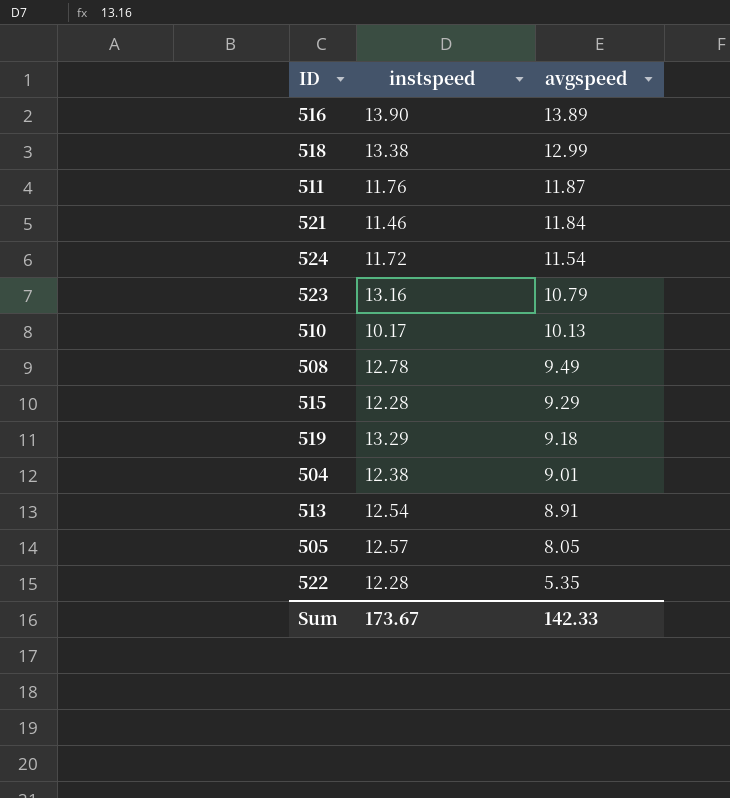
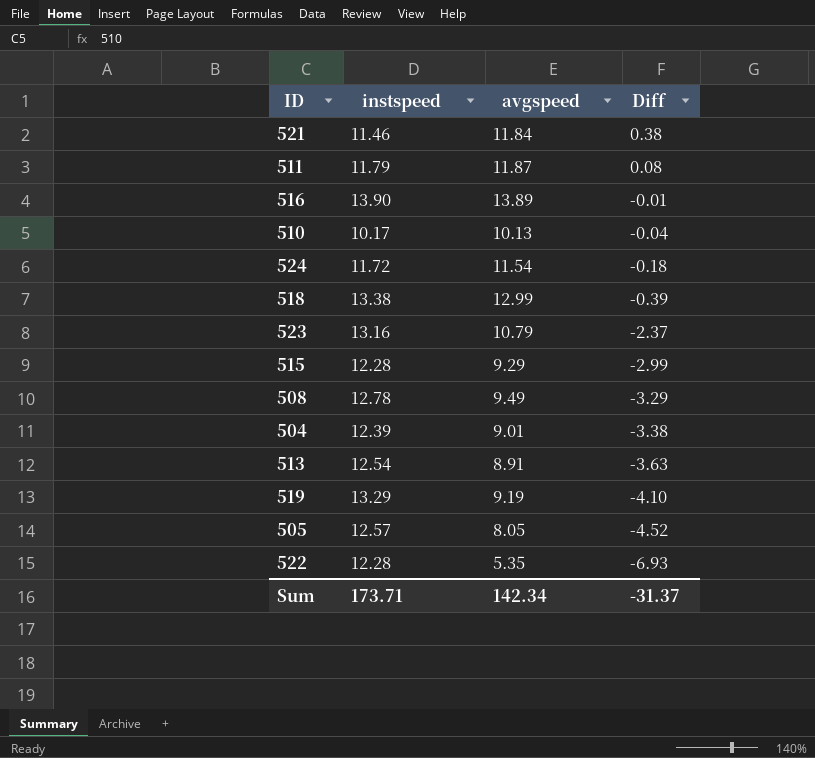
row order: avgspeed descending -> Diff descending
column Diff | formula: none -> [avgspeed] - [instspeed]
511 | instspeed: 11.76 -> 11.79
504 | instspeed: 12.38 -> 12.39
519 | avgspeed: 9.18 -> 9.19
Sum | instspeed: 173.67 -> 173.71
Sum | avgspeed: 142.33 -> 142.34

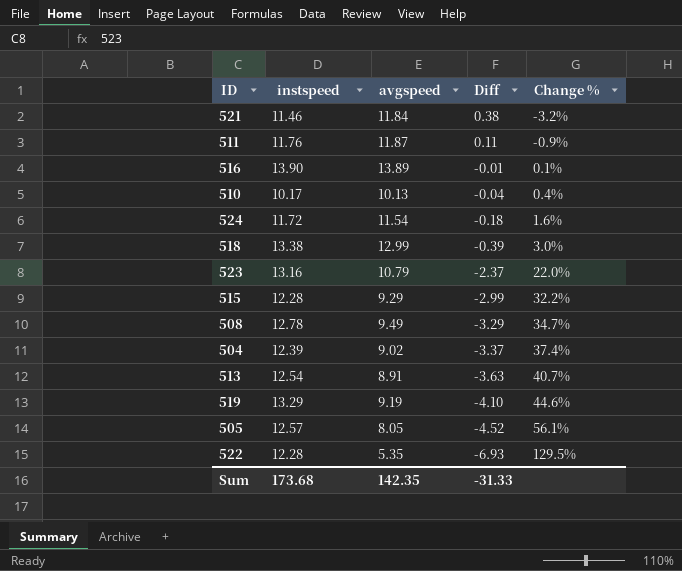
column Change % | formula: none -> ([instspeed] - [avgspeed]) / [avgspeed]
511 | instspeed: 11.79 -> 11.76
511 | Diff: 0.08 -> 0.11
504 | avgspeed: 9.01 -> 9.02
504 | Diff: -3.38 -> -3.37
Sum | instspeed: 173.71 -> 173.68
Sum | avgspeed: 142.34 -> 142.35
Sum | Diff: -31.37 -> -31.33

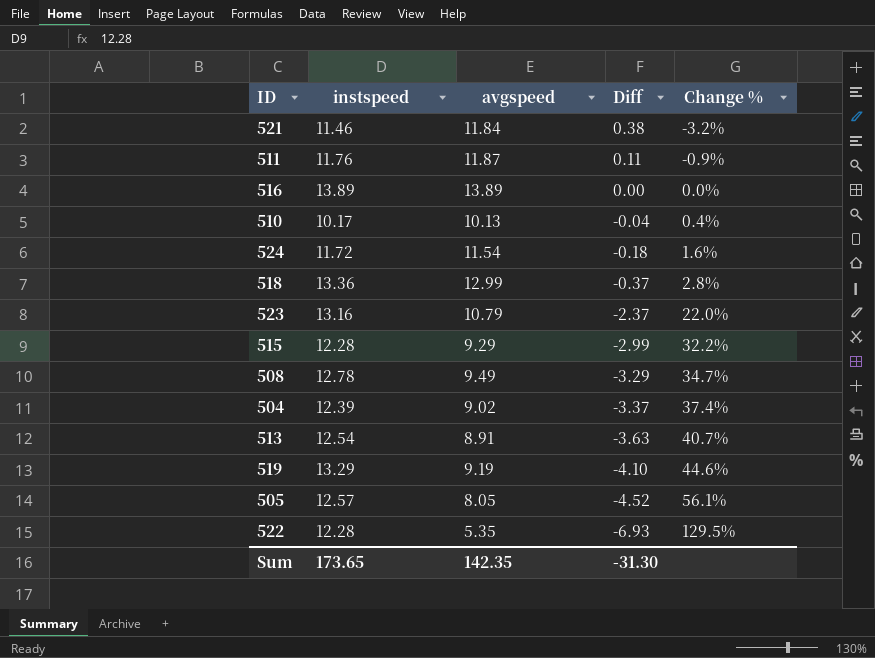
516 | instspeed: 13.90 -> 13.89
516 | Diff: -0.01 -> 0.00
516 | Change %: 0.1% -> 0.0%
518 | instspeed: 13.38 -> 13.36
518 | Diff: -0.39 -> -0.37
518 | Change %: 3.0% -> 2.8%
Sum | instspeed: 173.68 -> 173.65
Sum | Diff: -31.33 -> -31.30

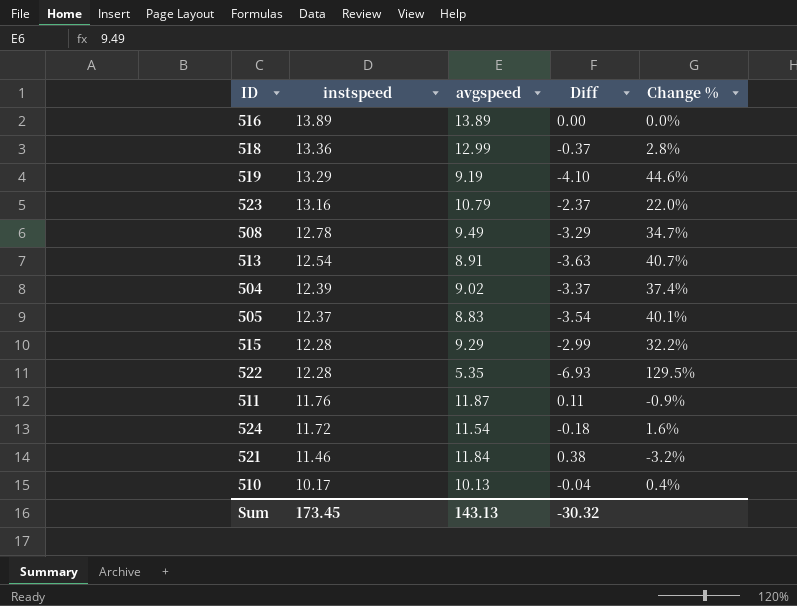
row order: Diff descending -> instspeed descending
505 | instspeed: 12.57 -> 12.37
505 | avgspeed: 8.05 -> 8.83
505 | Diff: -4.52 -> -3.54
505 | Change %: 56.1% -> 40.1%
Sum | instspeed: 173.65 -> 173.45
Sum | avgspeed: 142.35 -> 143.13
Sum | Diff: -31.30 -> -30.32

